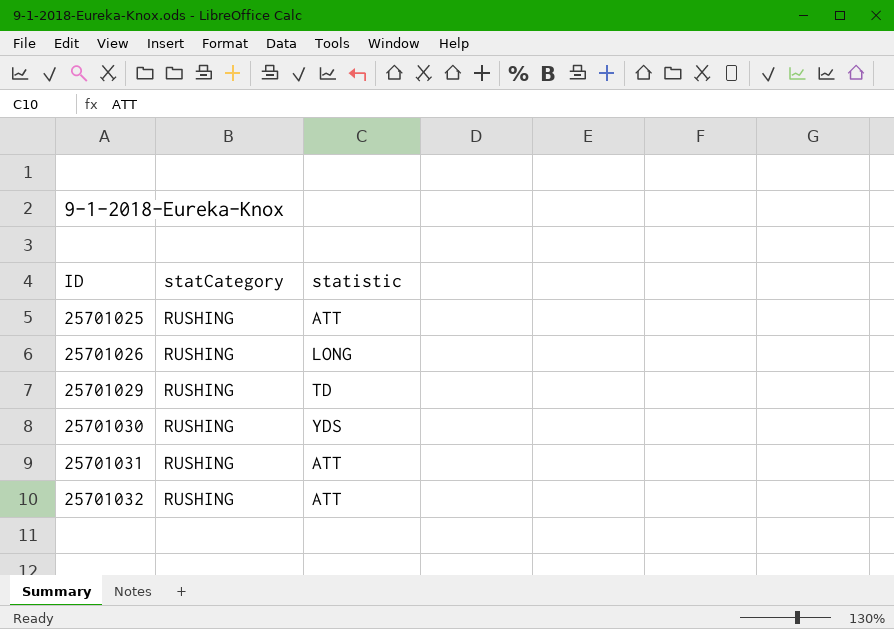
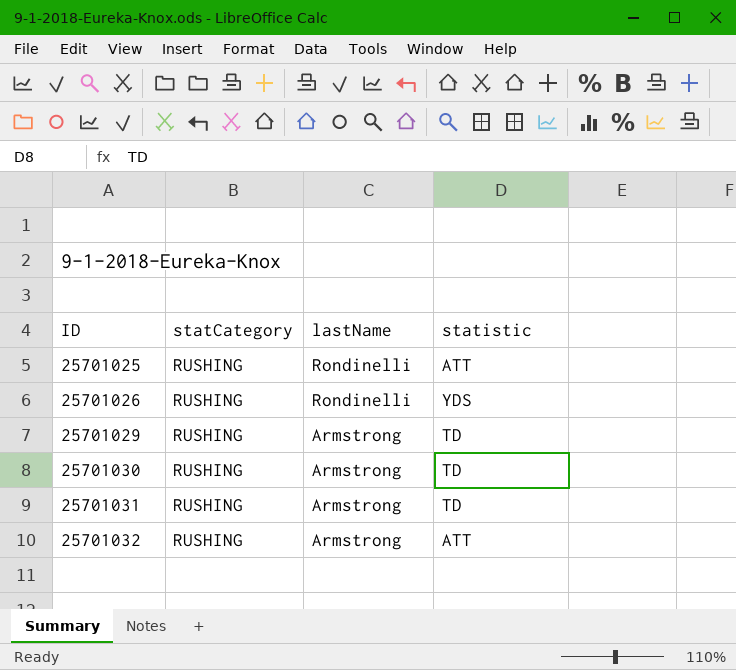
column lastName | position: none -> 3
25701026 | statistic: LONG -> YDS
25701030 | statistic: YDS -> TD
25701031 | statistic: ATT -> TD

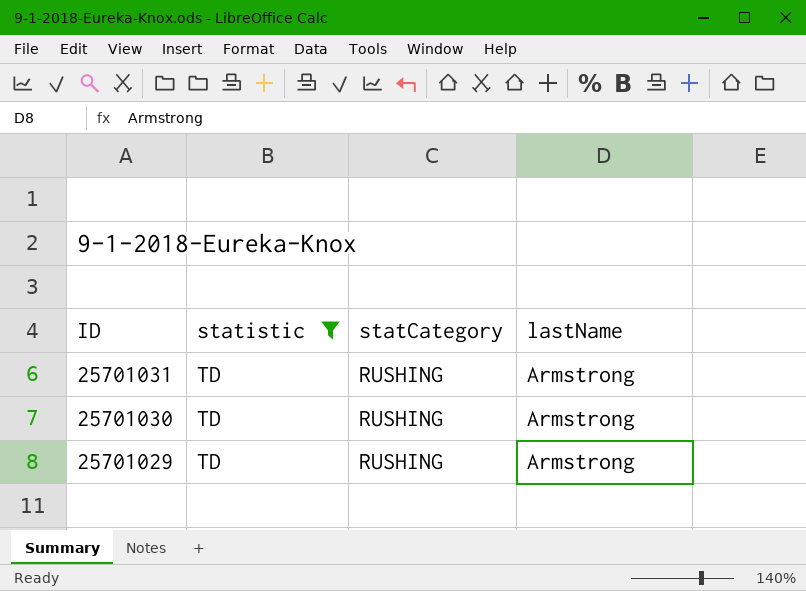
filter: none -> statistic = TD
row order: ID ascending -> ID descending
column statistic | position: 4 -> 2

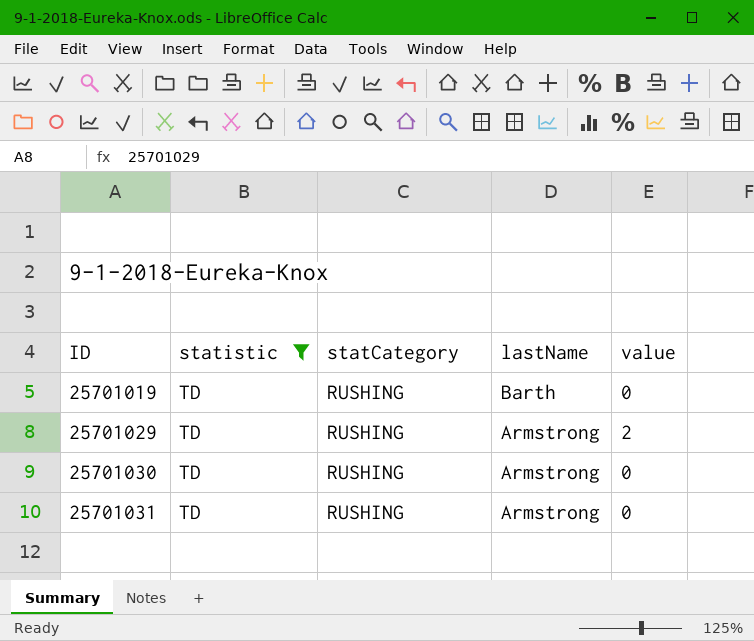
row order: ID descending -> ID ascending
column value | position: none -> 5
row 25701019: none -> TD | RUSHING | Barth | 0

